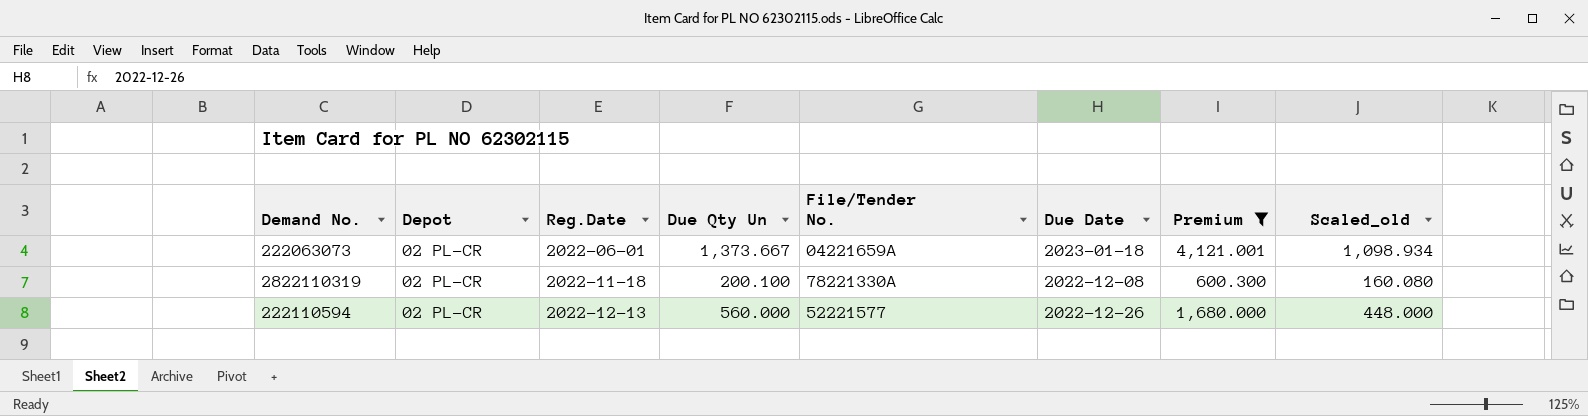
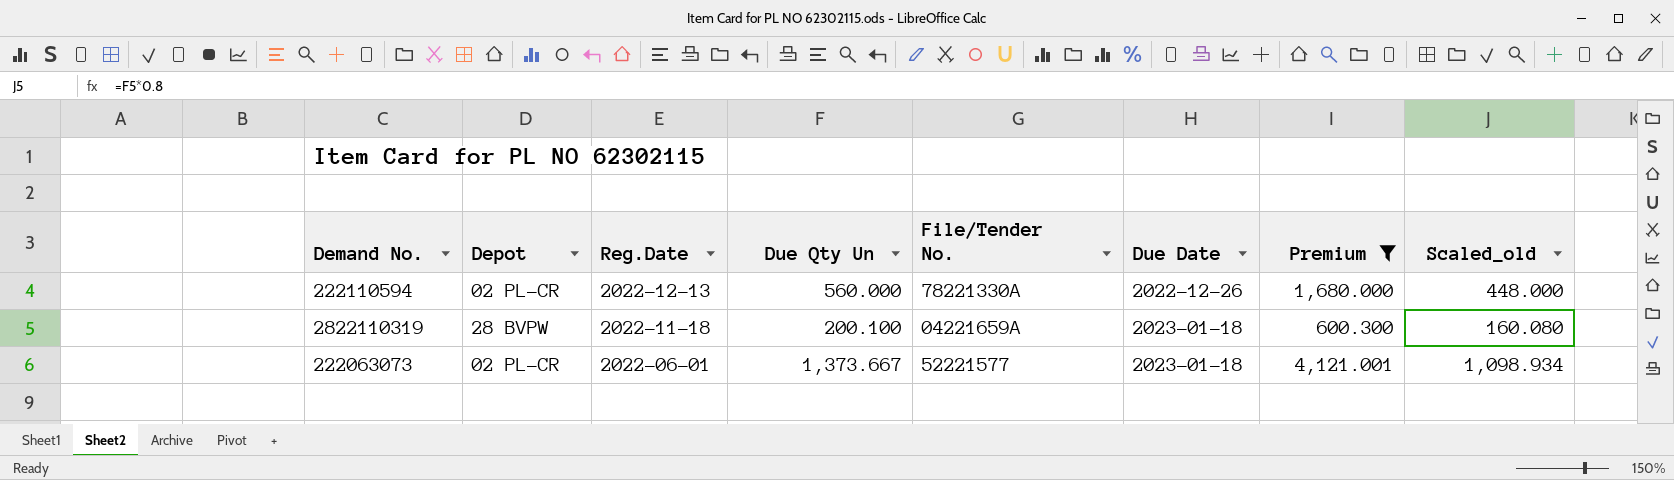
row order: Reg.Date ascending -> Reg.Date descending
222110594 | File/Tender No.: 52221577 -> 78221330A
2822110319 | Depot: 02 PL-CR -> 28 BVPW
2822110319 | File/Tender No.: 78221330A -> 04221659A
2822110319 | Due Date: 2022-12-08 -> 2023-01-18
222063073 | File/Tender No.: 04221659A -> 52221577

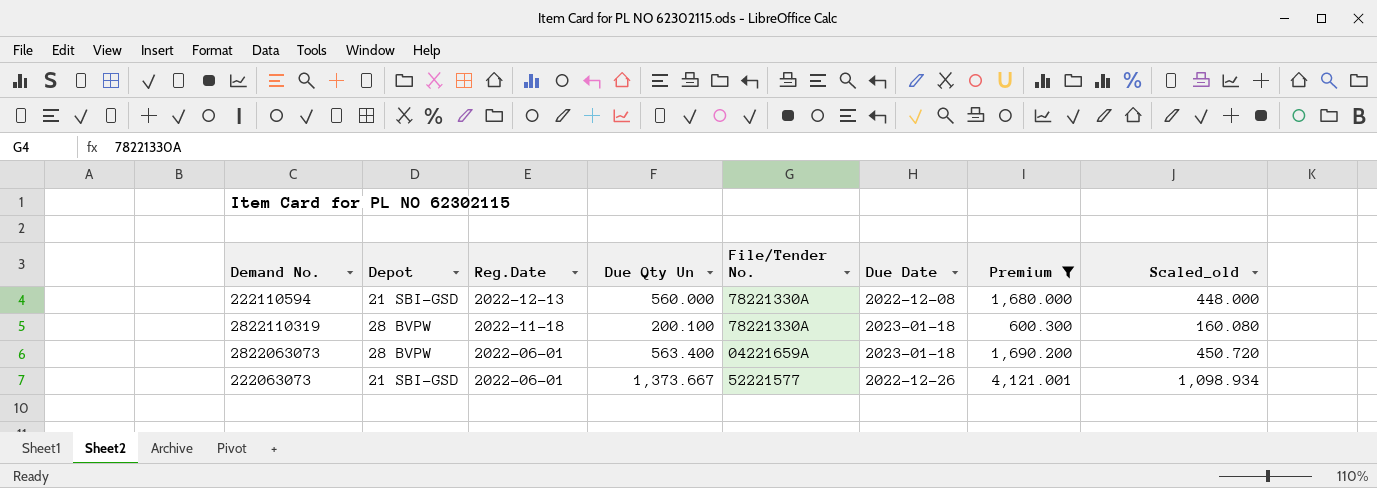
222110594 | Depot: 02 PL-CR -> 21 SBI-GSD
222110594 | Due Date: 2022-12-26 -> 2022-12-08
2822110319 | File/Tender No.: 04221659A -> 78221330A
row 2822063073: none -> 28 BVPW | 2022-06-01 | 563.400 | 04221659A | 2023-01-18 | 1,690.200 | 450.720
222063073 | Depot: 02 PL-CR -> 21 SBI-GSD
222063073 | Due Date: 2023-01-18 -> 2022-12-26

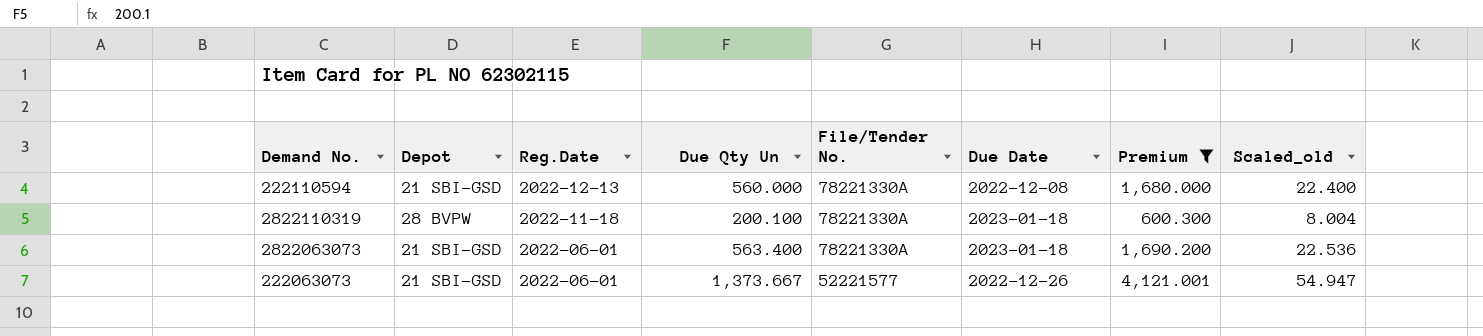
column Scaled_old | formula: [Due Qty Un] * 0.8 -> [Due Qty Un] * 0.04
2822063073 | Depot: 28 BVPW -> 21 SBI-GSD
2822063073 | File/Tender No.: 04221659A -> 78221330A

